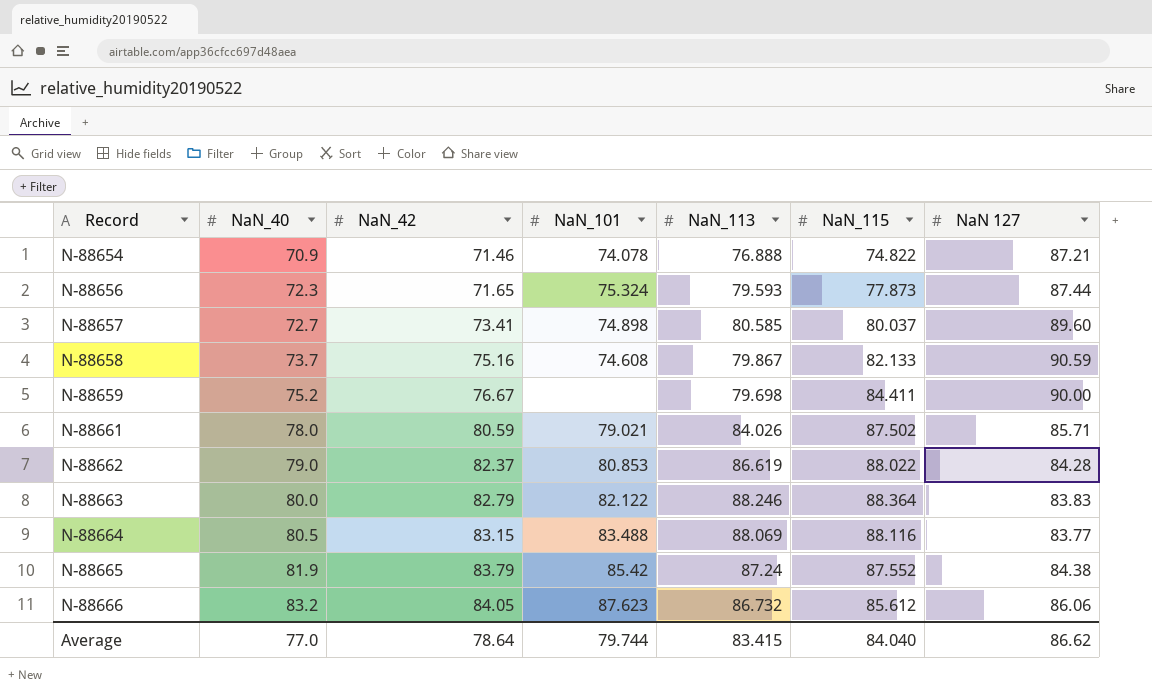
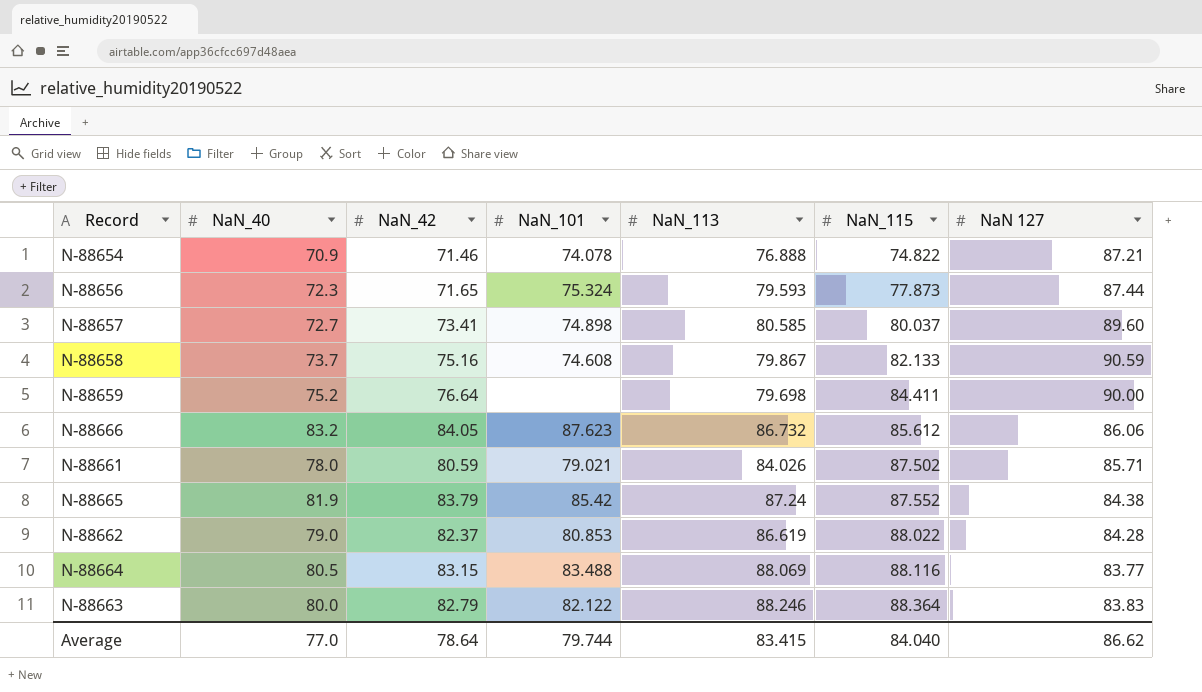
row order: Record ascending -> NaN_115 ascending
N-88659 | NaN_42: 76.67 -> 76.64

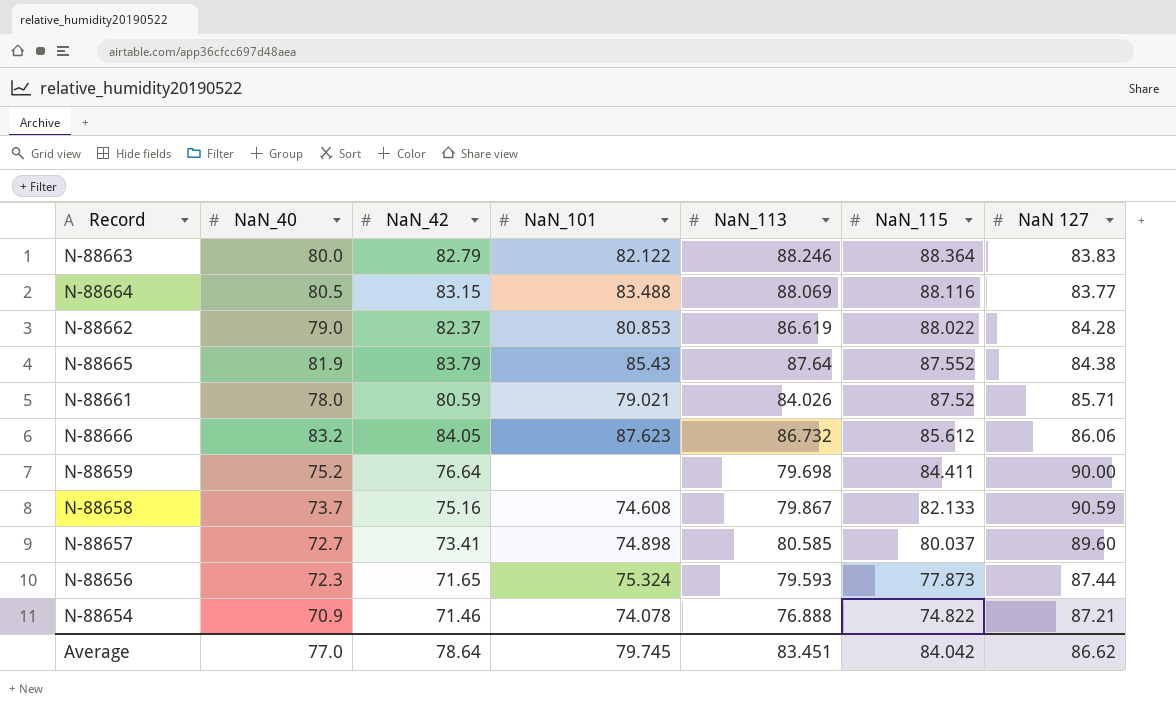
row order: NaN_115 ascending -> NaN_115 descending
N-88665 | NaN_101: 85.42 -> 85.43
N-88665 | NaN_113: 87.24 -> 87.64
N-88661 | NaN_115: 87.502 -> 87.52
Average | NaN_101: 79.744 -> 79.745
Average | NaN_113: 83.415 -> 83.451
Average | NaN_115: 84.040 -> 84.042

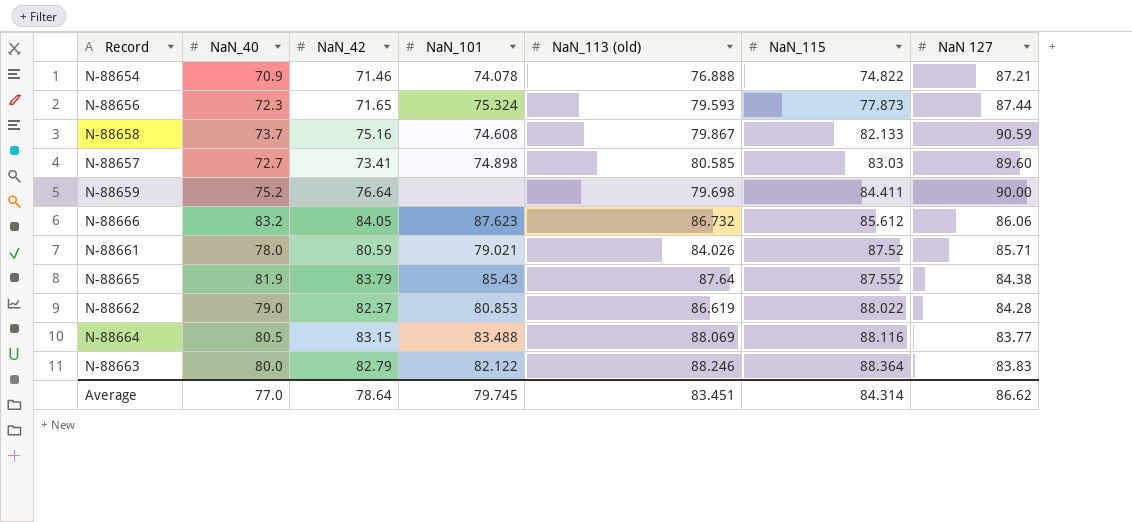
row order: NaN_115 descending -> NaN_115 ascending
column name: NaN_113 -> NaN_113 (old)
N-88657 | NaN_115: 80.037 -> 83.03
Average | NaN_115: 84.042 -> 84.314

